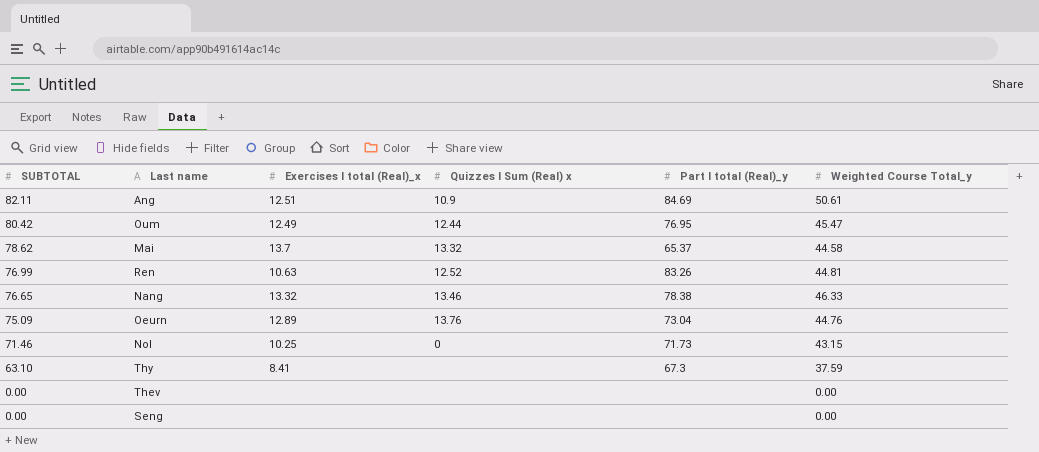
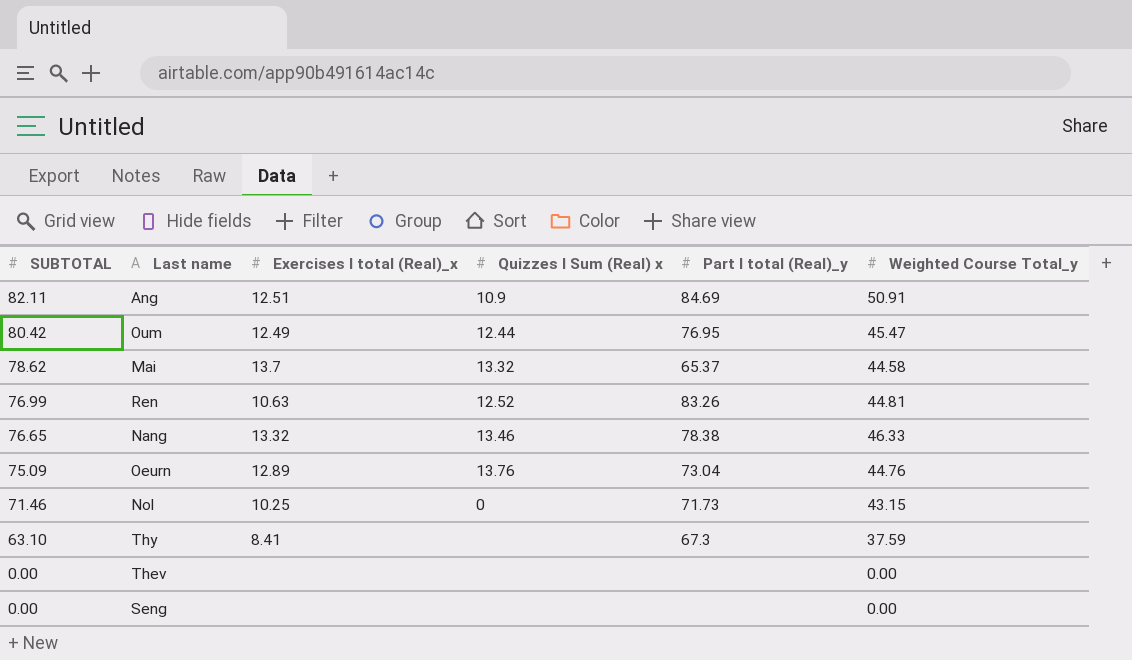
Ang | Weighted Course Total_y: 50.61 -> 50.91

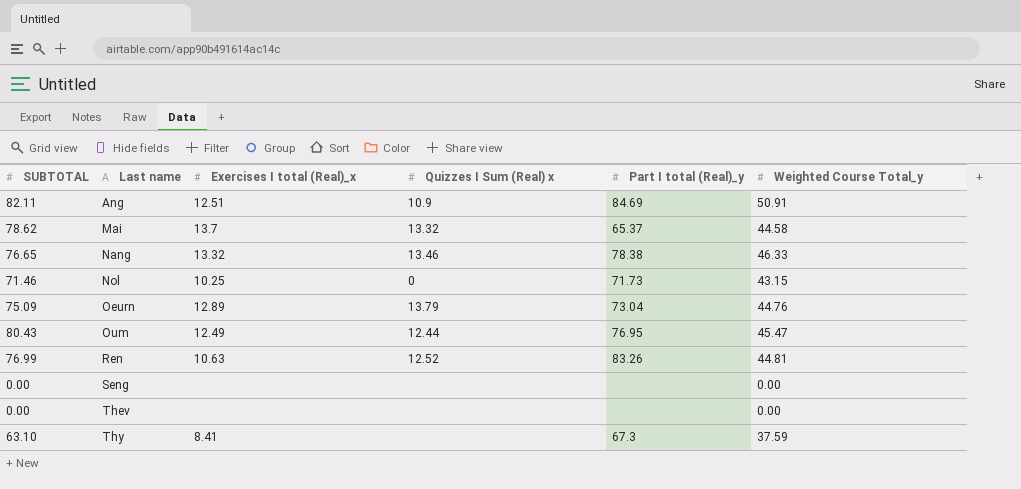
row order: SUBTOTAL descending -> Last name ascending
Oeurn | Quizzes I Sum (Real) x: 13.76 -> 13.79
Oum | SUBTOTAL: 80.42 -> 80.43

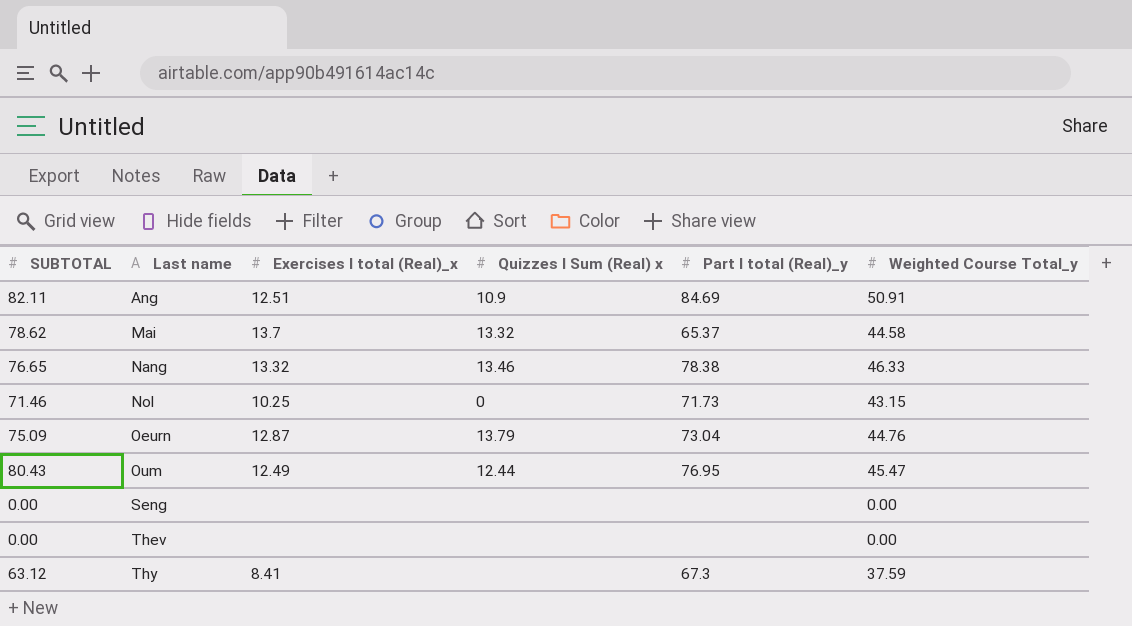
row Ren: 76.99 | 10.63 | 12.52 | 83.26 | 44.81 -> none
Oeurn | Exercises I total (Real)_x: 12.89 -> 12.87
Thy | SUBTOTAL: 63.10 -> 63.12

